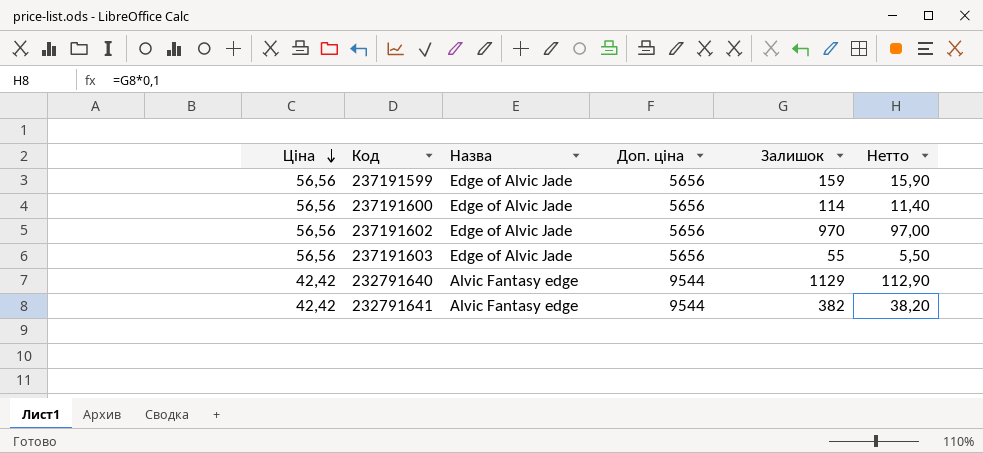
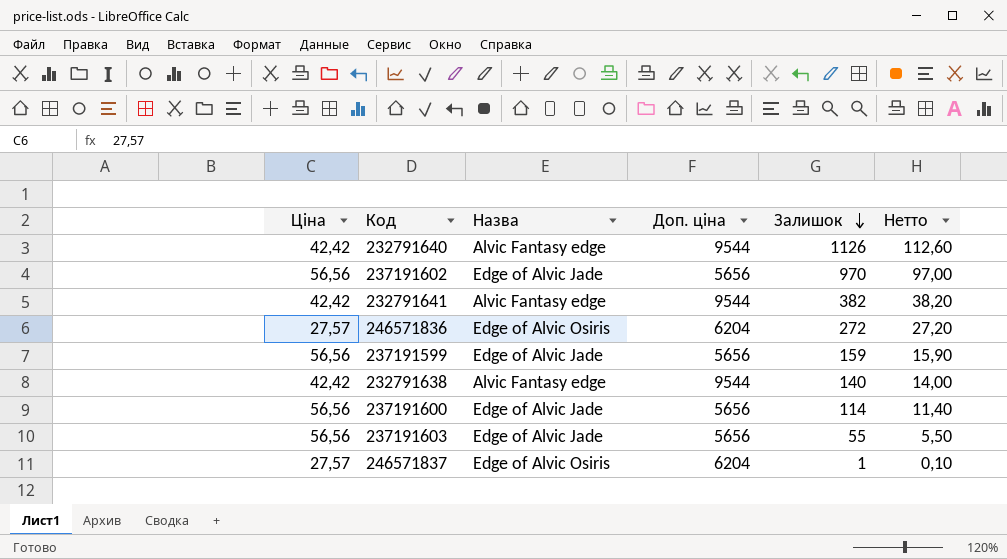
row order: Ціна descending -> Залишок descending
232791640 | Залишок: 1129 -> 1126
232791640 | Нетто: 112,90 -> 112,60
row 246571836: none -> 27,57 | Edge of Alvic Osiris | 6204 | 272 | 27,20
row 232791638: none -> 42,42 | Alvic Fantasy edge | 9544 | 140 | 14,00
row 246571837: none -> 27,57 | Edge of Alvic Osiris | 6204 | 1 | 0,10

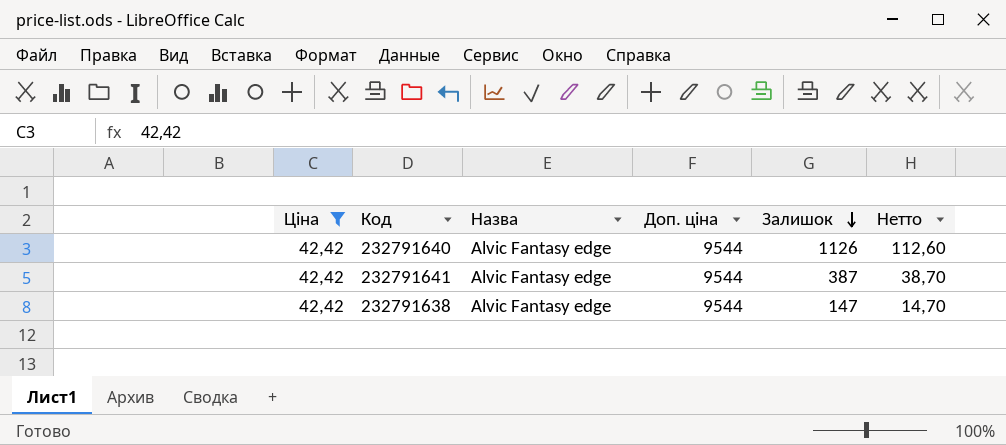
filter: none -> Ціна = 42,42
232791641 | Залишок: 382 -> 387
232791641 | Нетто: 38,20 -> 38,70
232791638 | Залишок: 140 -> 147
232791638 | Нетто: 14,00 -> 14,70

